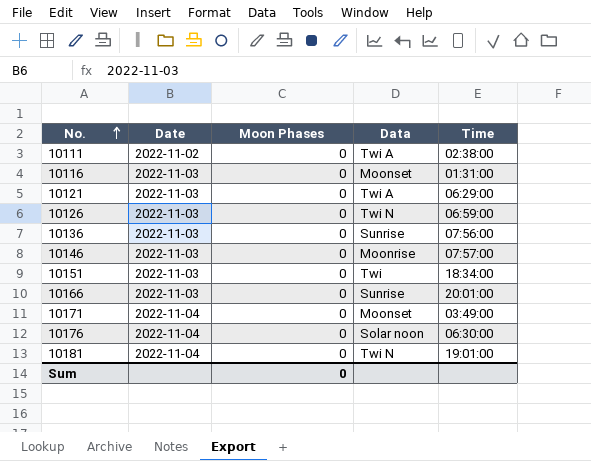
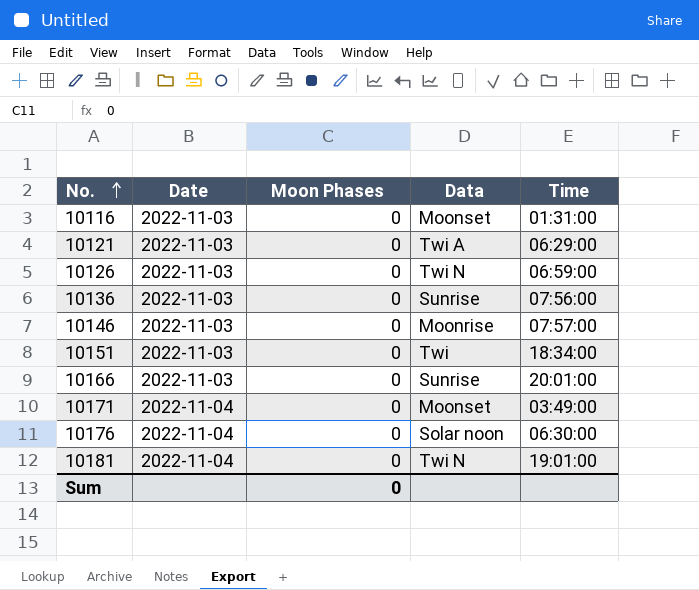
row 10111: 2022-11-02 | 0 | Twi A | 02:38:00 -> none

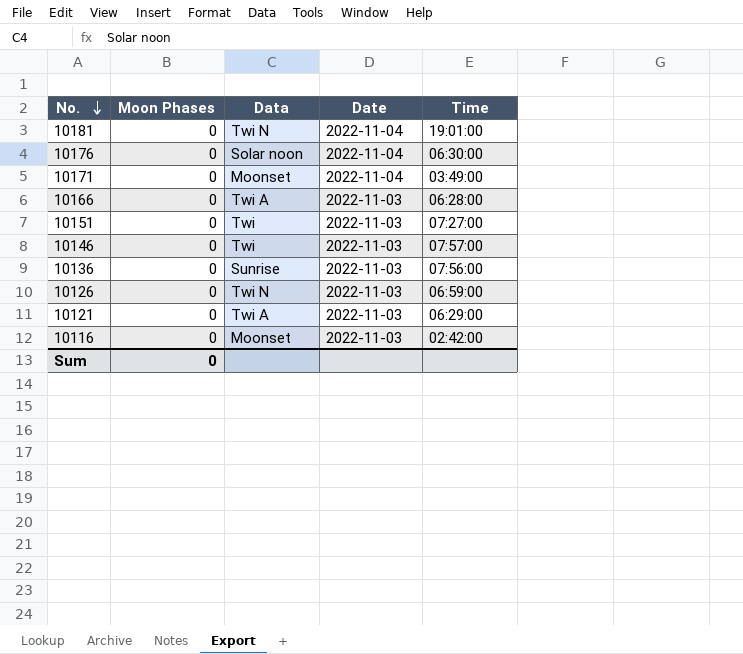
row order: No. ascending -> No. descending
column Date | position: 2 -> 4
10166 | Data: Sunrise -> Twi A
10166 | Time: 20:01:00 -> 06:28:00
10151 | Time: 18:34:00 -> 07:27:00
10146 | Data: Moonrise -> Twi
10116 | Time: 01:31:00 -> 02:42:00

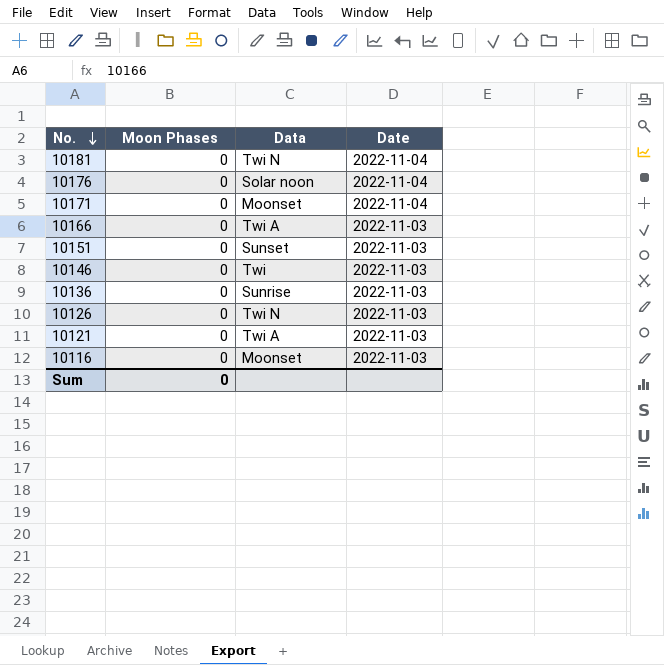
column Time | position: 5 -> none
10151 | Data: Twi -> Sunset

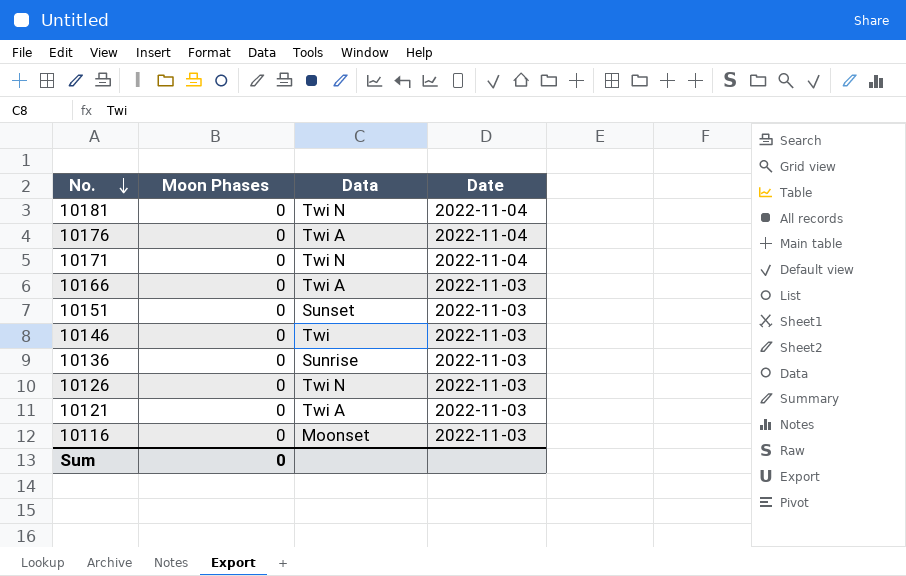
10176 | Data: Solar noon -> Twi A
10171 | Data: Moonset -> Twi N

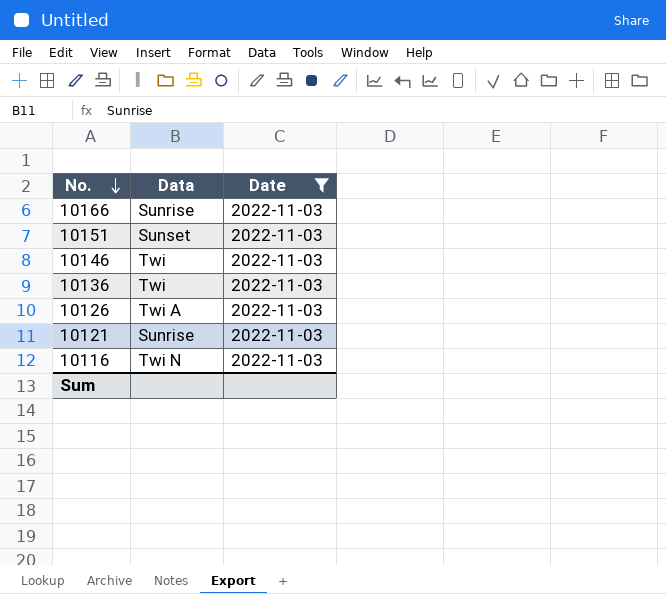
filter: none -> Date = 2022-11-03
column Moon Phases | position: 2 -> none
10166 | Data: Twi A -> Sunrise
10136 | Data: Sunrise -> Twi
10126 | Data: Twi N -> Twi A
10121 | Data: Twi A -> Sunrise
10116 | Data: Moonset -> Twi N

